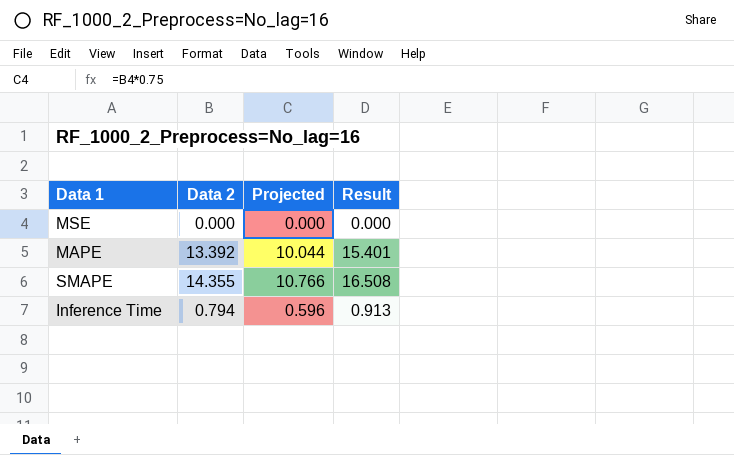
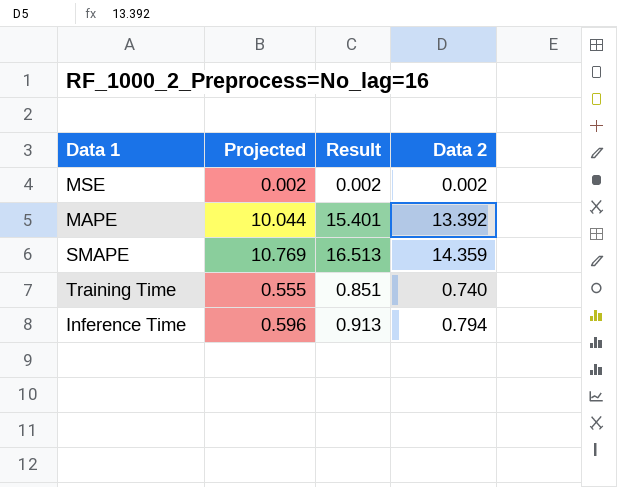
column Data 2 | position: 2 -> 4
MSE | Projected: 0.000 -> 0.002
MSE | Result: 0.000 -> 0.002
MSE | Data 2: 0.000 -> 0.002
SMAPE | Projected: 10.766 -> 10.769
SMAPE | Result: 16.508 -> 16.513
SMAPE | Data 2: 14.355 -> 14.359
row Training Time: none -> 0.555 | 0.851 | 0.740

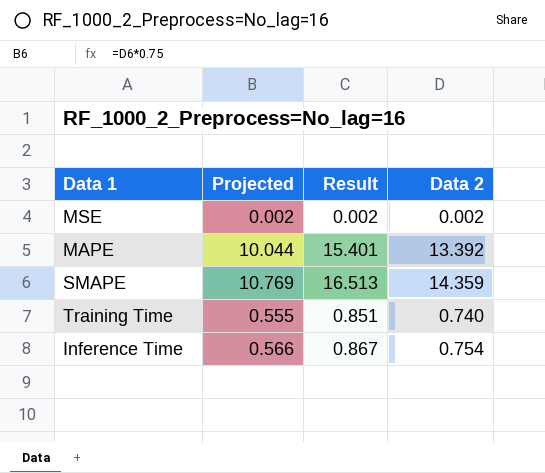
Inference Time | Projected: 0.596 -> 0.566
Inference Time | Result: 0.913 -> 0.867
Inference Time | Data 2: 0.794 -> 0.754

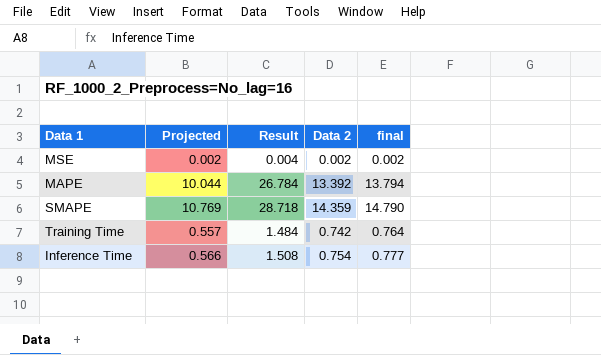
column Result | formula: [Data 2] * 1.15 -> [Data 2] * 2
column final | formula: none -> [Data 2] * 1.03
Training Time | Projected: 0.555 -> 0.557
Training Time | Data 2: 0.740 -> 0.742

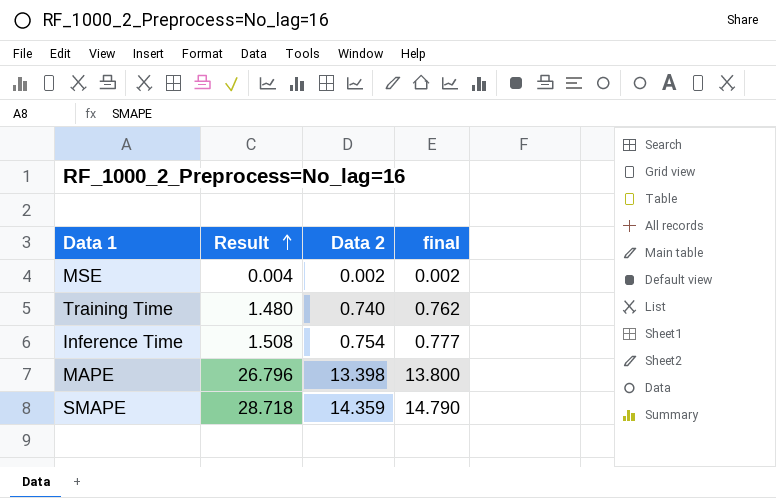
row order: none -> Result ascending
column Projected | formula: [Data 2] * 0.75 -> none
Training Time | Result: 1.484 -> 1.480
Training Time | Data 2: 0.742 -> 0.740
Training Time | final: 0.764 -> 0.762
MAPE | Result: 26.784 -> 26.796
MAPE | Data 2: 13.392 -> 13.398
MAPE | final: 13.794 -> 13.800

